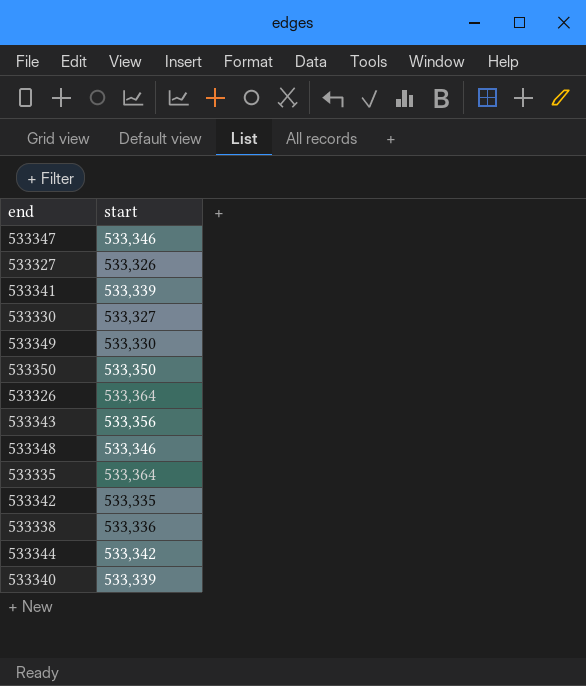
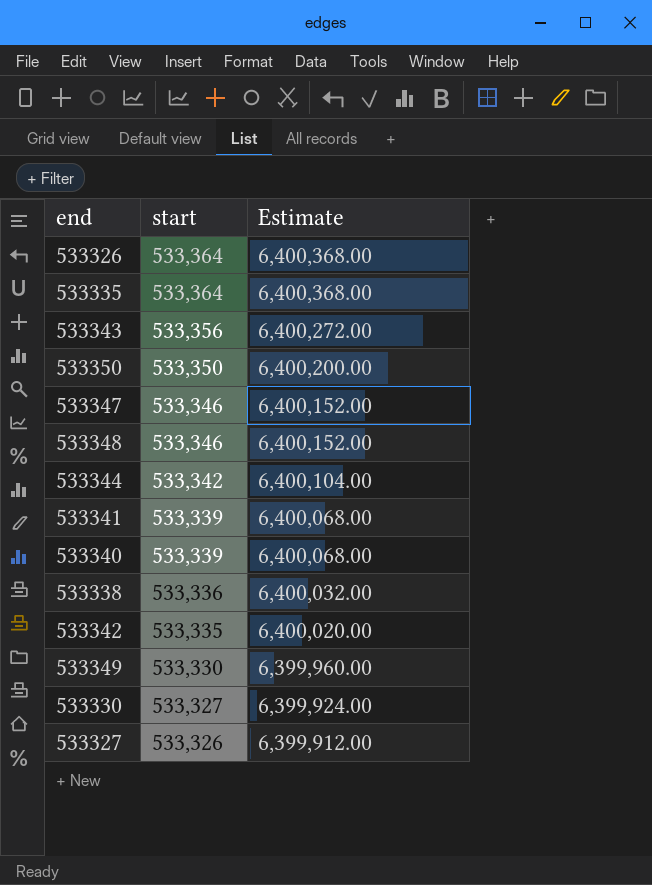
row order: none -> start descending
column Estimate | formula: none -> [start] * 12

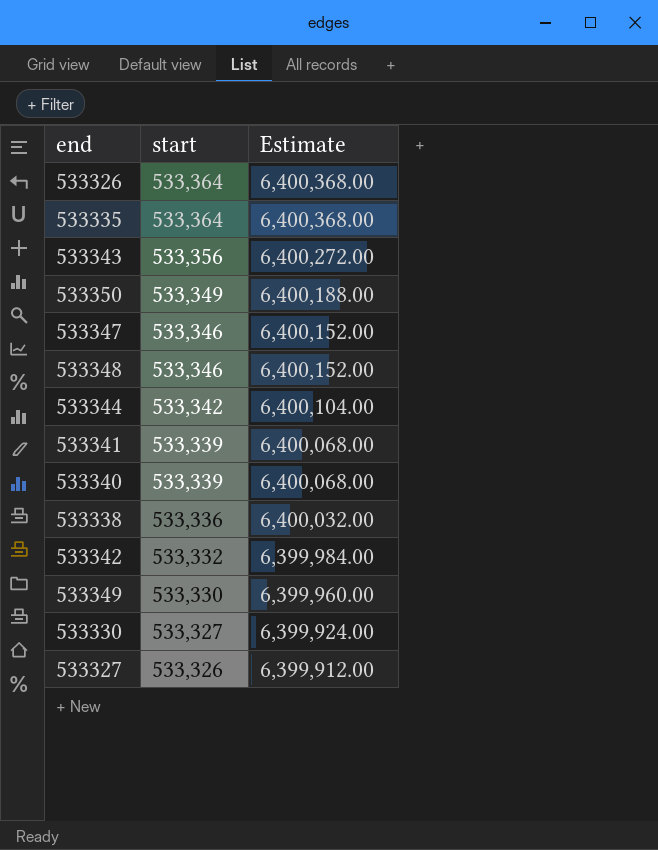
533350 | start: 533,350 -> 533,349
533350 | Estimate: 6,400,200.00 -> 6,400,188.00
533342 | start: 533,335 -> 533,332
533342 | Estimate: 6,400,020.00 -> 6,399,984.00

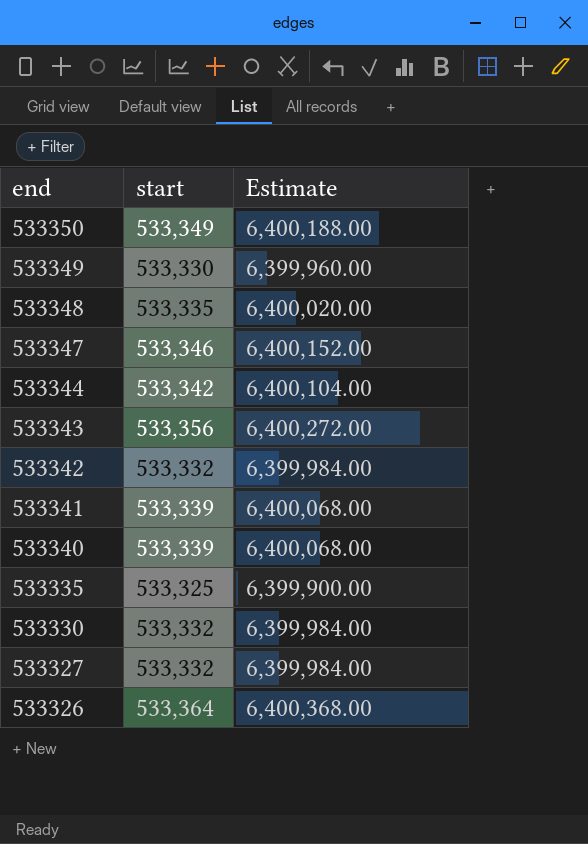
row order: start descending -> end descending
row 533338: 533,336 | 6,400,032.00 -> none
533348 | start: 533,346 -> 533,335
533348 | Estimate: 6,400,152.00 -> 6,400,020.00
533335 | start: 533,364 -> 533,325
533335 | Estimate: 6,400,368.00 -> 6,399,900.00
533330 | start: 533,327 -> 533,332
533330 | Estimate: 6,399,924.00 -> 6,399,984.00
533327 | start: 533,326 -> 533,332
533327 | Estimate: 6,399,912.00 -> 6,399,984.00

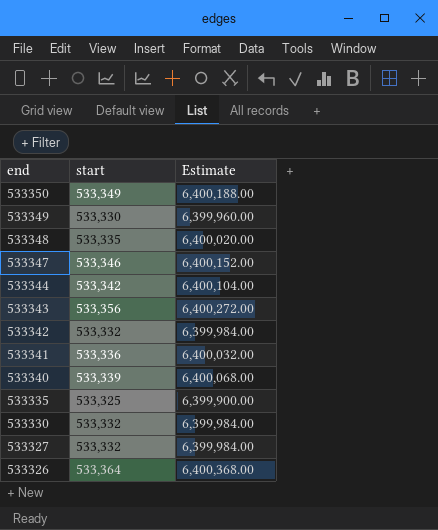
533341 | start: 533,339 -> 533,336
533341 | Estimate: 6,400,068.00 -> 6,400,032.00

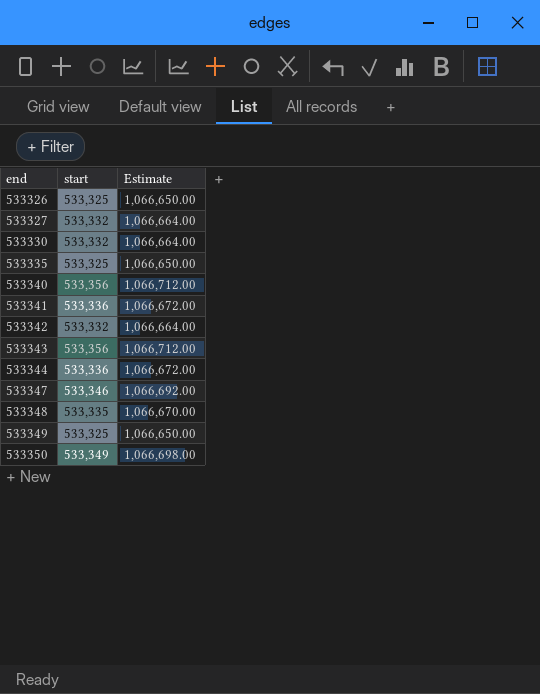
row order: end descending -> end ascending
column Estimate | formula: [start] * 12 -> [start] * 2
533326 | start: 533,364 -> 533,325
533340 | start: 533,339 -> 533,356
533344 | start: 533,342 -> 533,336
533349 | start: 533,330 -> 533,325

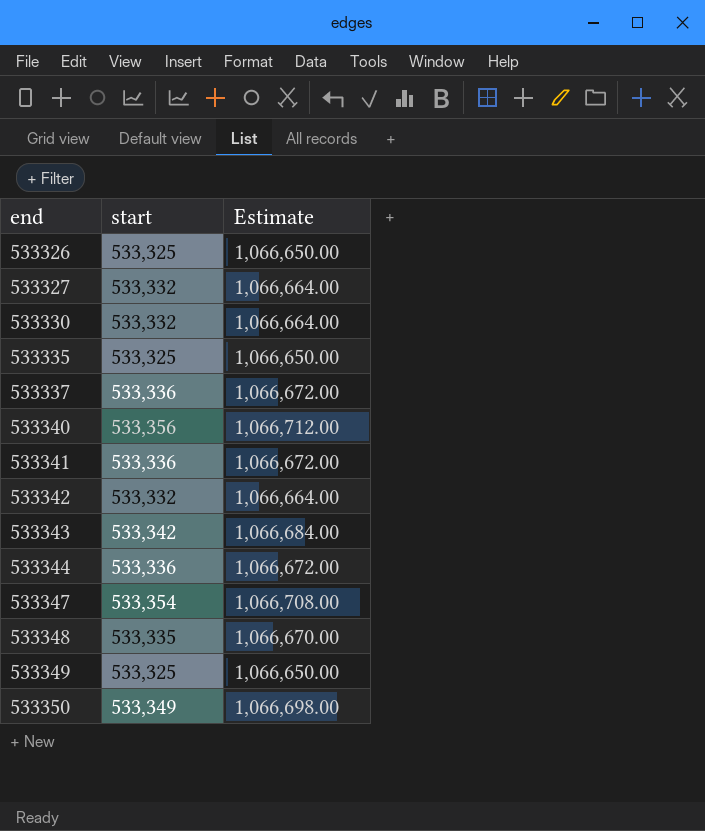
row 533337: none -> 533,336 | 1,066,672.00
533343 | start: 533,356 -> 533,342
533343 | Estimate: 1,066,712.00 -> 1,066,684.00
533347 | start: 533,346 -> 533,354
533347 | Estimate: 1,066,692.00 -> 1,066,708.00

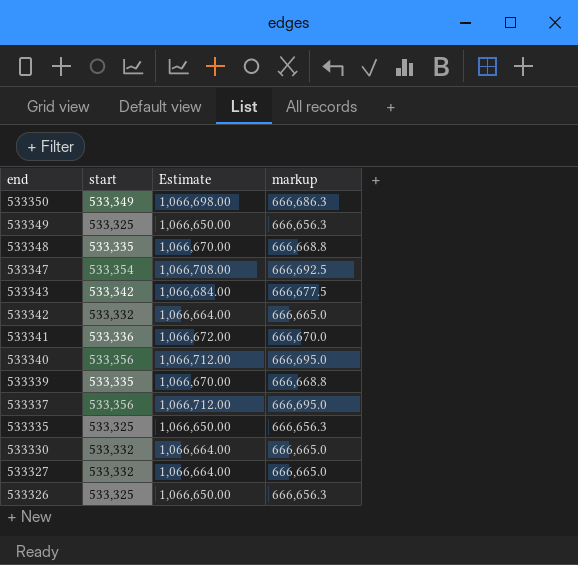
row order: end ascending -> end descending
column markup | formula: none -> [start] * 1.25
row 533344: 533,336 | 1,066,672.00 -> none
row 533339: none -> 533,335 | 1,066,670.00 | 666,668.8
533337 | start: 533,336 -> 533,356
533337 | Estimate: 1,066,672.00 -> 1,066,712.00

